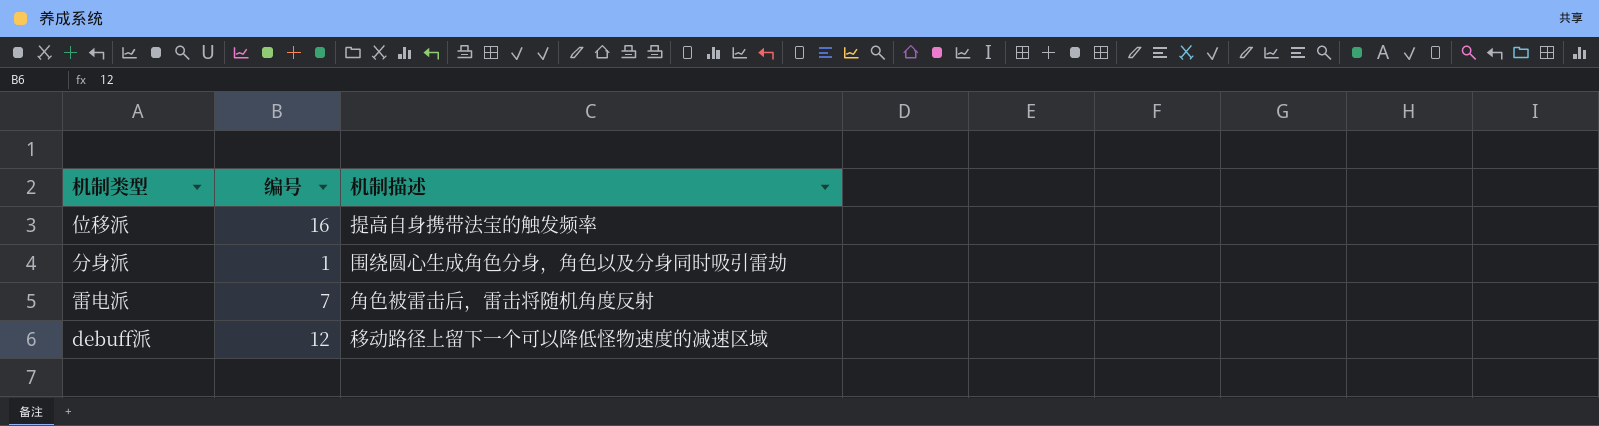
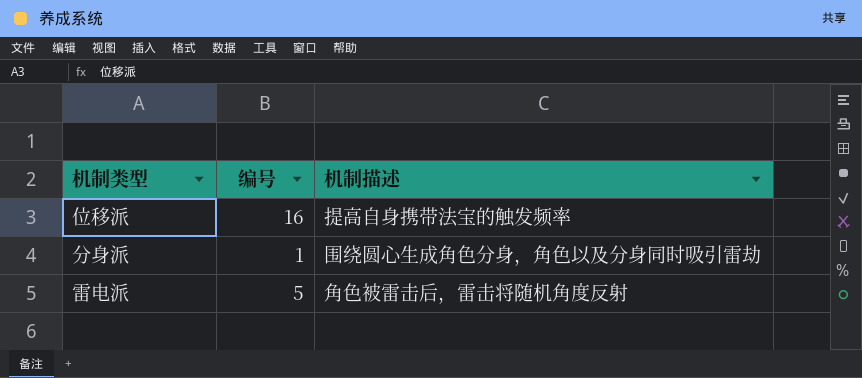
row debuff派: 12 | 移动路径上留下一个可以降低怪物速度的减速区域 -> none
雷电派 | 编号: 7 -> 5

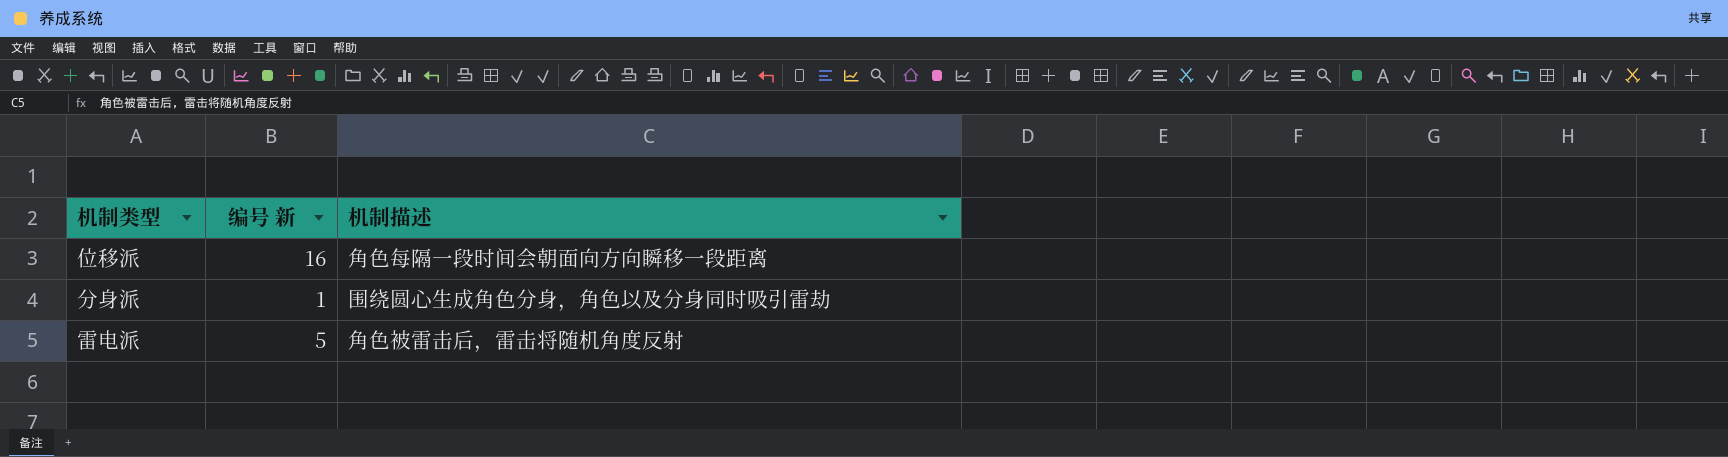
column name: 编号 -> 编号 新
位移派 | 机制描述: 提高自身携带法宝的触发频率 -> 角色每隔一段时间会朝面向方向瞬移一段距离

